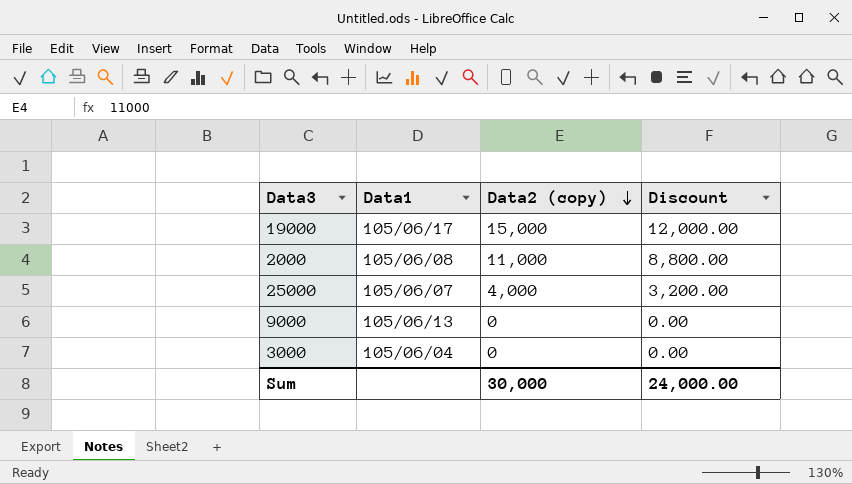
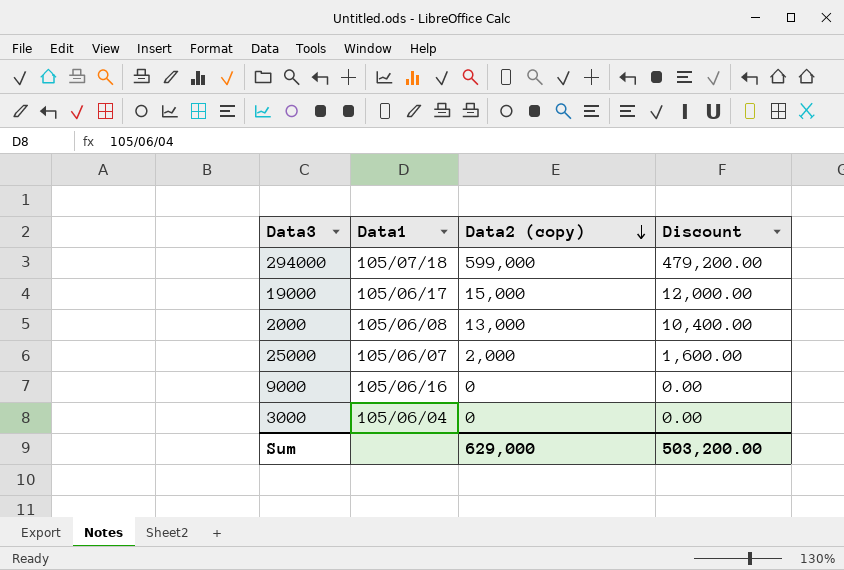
row 294000: none -> 105/07/18 | 599,000 | 479,200.00
2000 | Data2 (copy): 11,000 -> 13,000
2000 | Discount: 8,800.00 -> 10,400.00
25000 | Data2 (copy): 4,000 -> 2,000
25000 | Discount: 3,200.00 -> 1,600.00
9000 | Data1: 105/06/13 -> 105/06/16
Sum | Data2 (copy): 30,000 -> 629,000
Sum | Discount: 24,000.00 -> 503,200.00

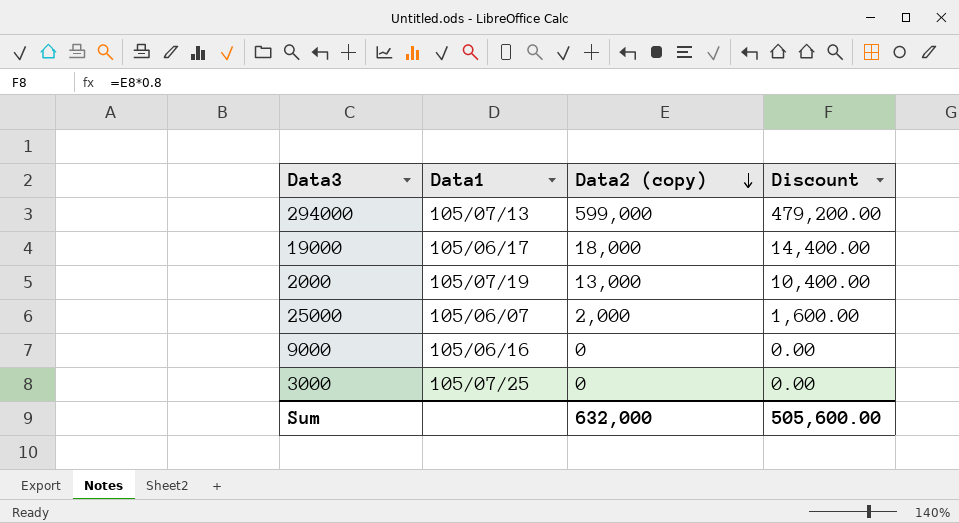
294000 | Data1: 105/07/18 -> 105/07/13
19000 | Data2 (copy): 15,000 -> 18,000
19000 | Discount: 12,000.00 -> 14,400.00
2000 | Data1: 105/06/08 -> 105/07/19
3000 | Data1: 105/06/04 -> 105/07/25
Sum | Data2 (copy): 629,000 -> 632,000
Sum | Discount: 503,200.00 -> 505,600.00

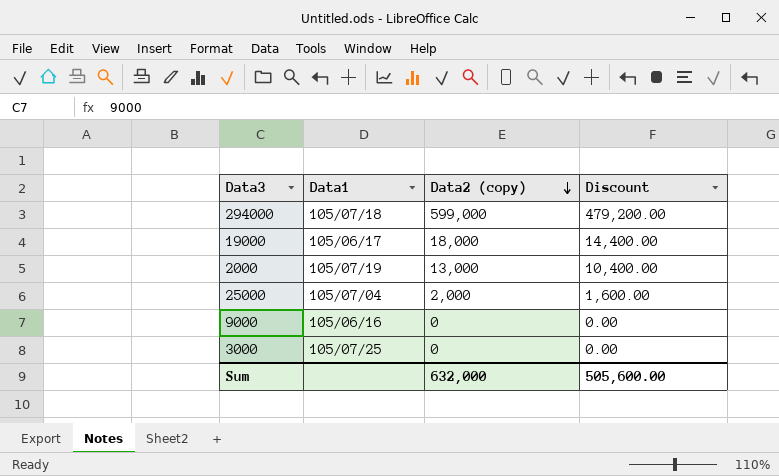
294000 | Data1: 105/07/13 -> 105/07/18
25000 | Data1: 105/06/07 -> 105/07/04

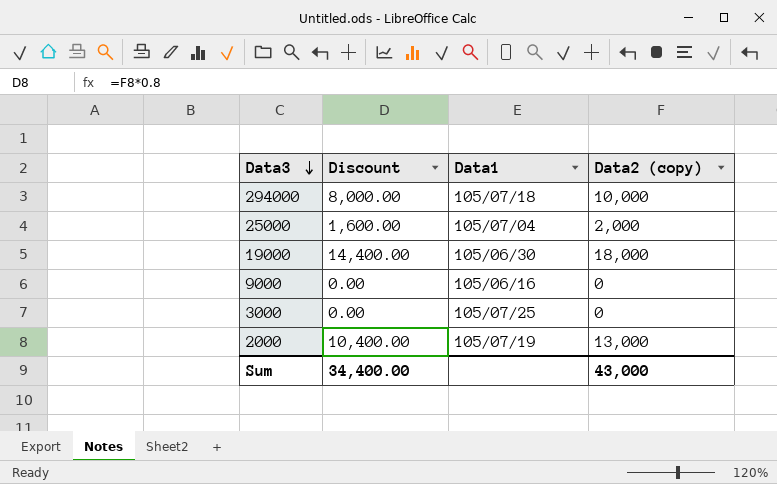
row order: Data2 (copy) descending -> Data3 descending
column Discount | position: 4 -> 2
294000 | Discount: 479,200.00 -> 8,000.00
294000 | Data2 (copy): 599,000 -> 10,000
19000 | Data1: 105/06/17 -> 105/06/30
Sum | Discount: 505,600.00 -> 34,400.00
Sum | Data2 (copy): 632,000 -> 43,000

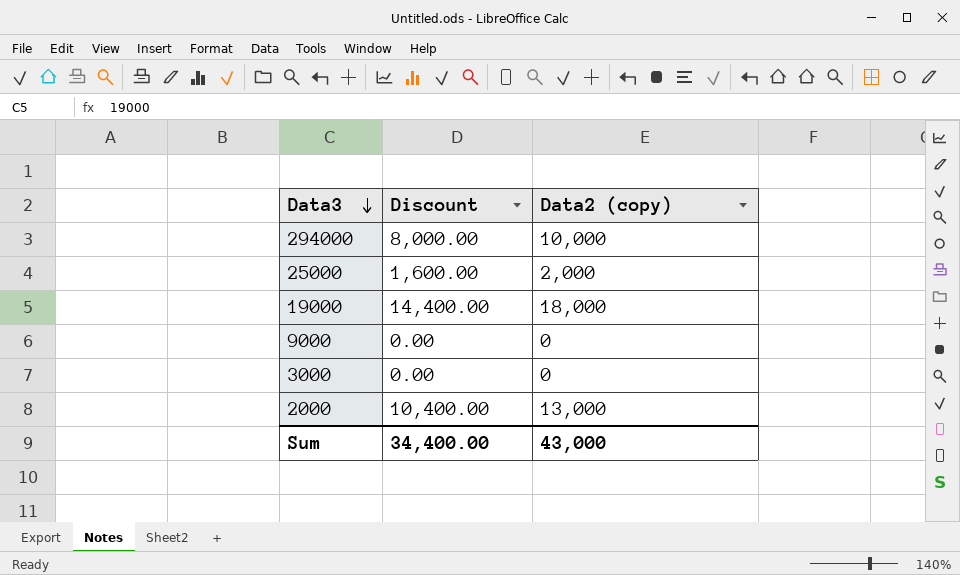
column Data1 | position: 3 -> none

